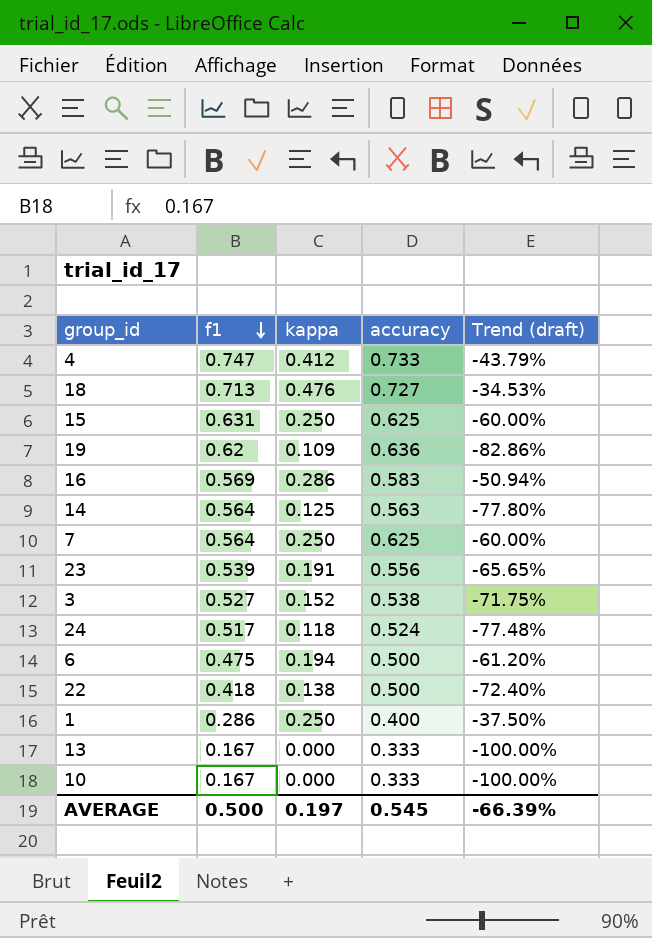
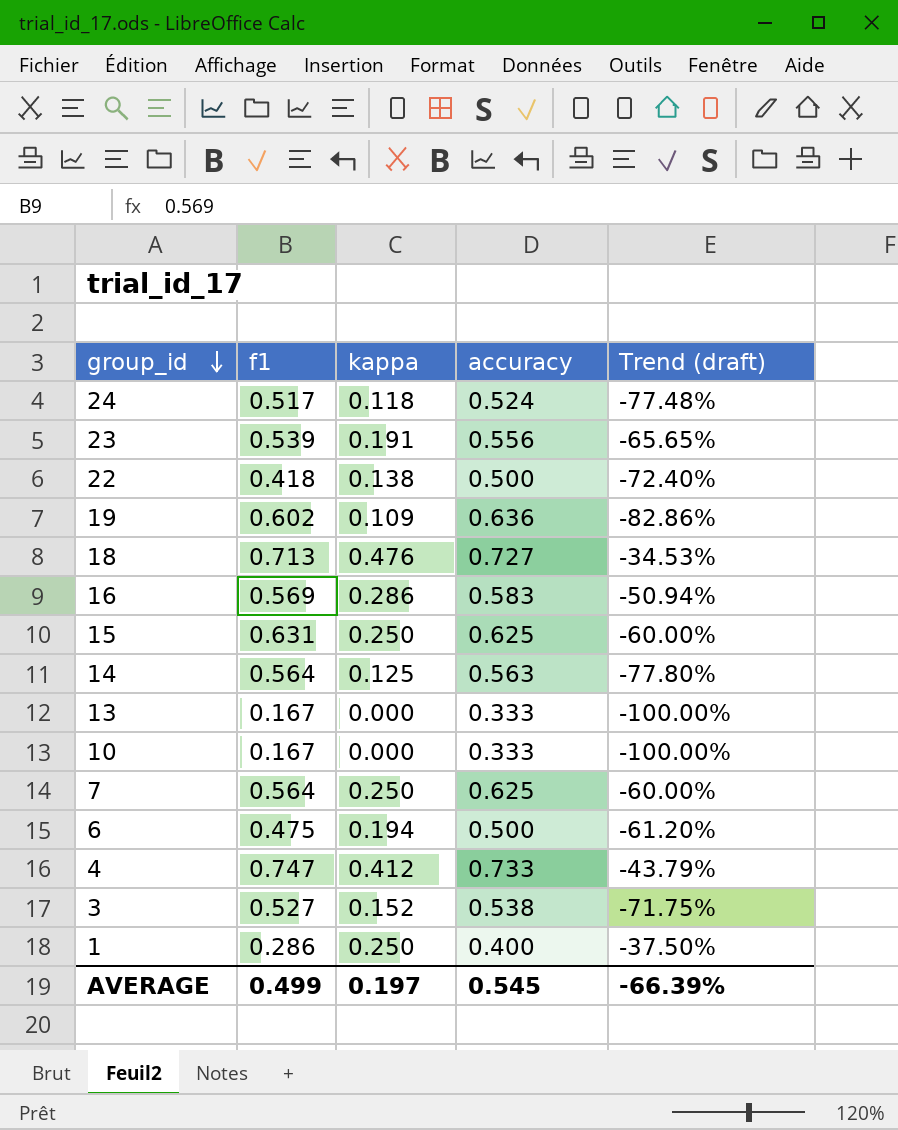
row order: f1 descending -> group_id descending
19 | f1: 0.62 -> 0.602
AVERAGE | f1: 0.500 -> 0.499

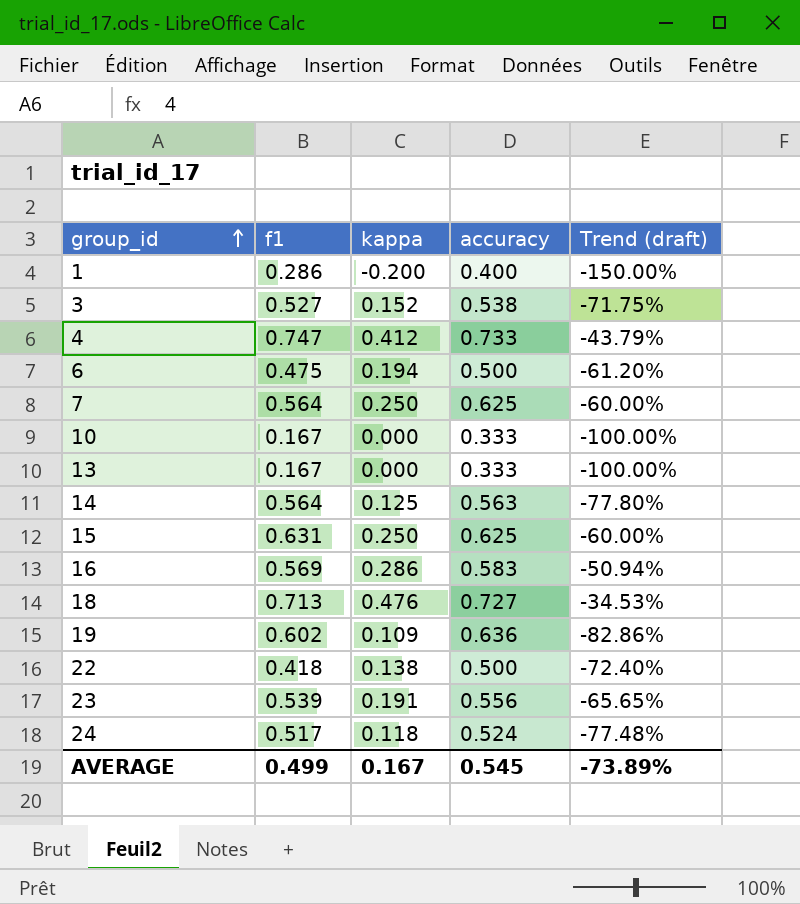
row order: group_id descending -> group_id ascending
1 | kappa: 0.250 -> -0.200
1 | Trend (draft): -37.50% -> -150.00%
AVERAGE | kappa: 0.197 -> 0.167
AVERAGE | Trend (draft): -66.39% -> -73.89%

